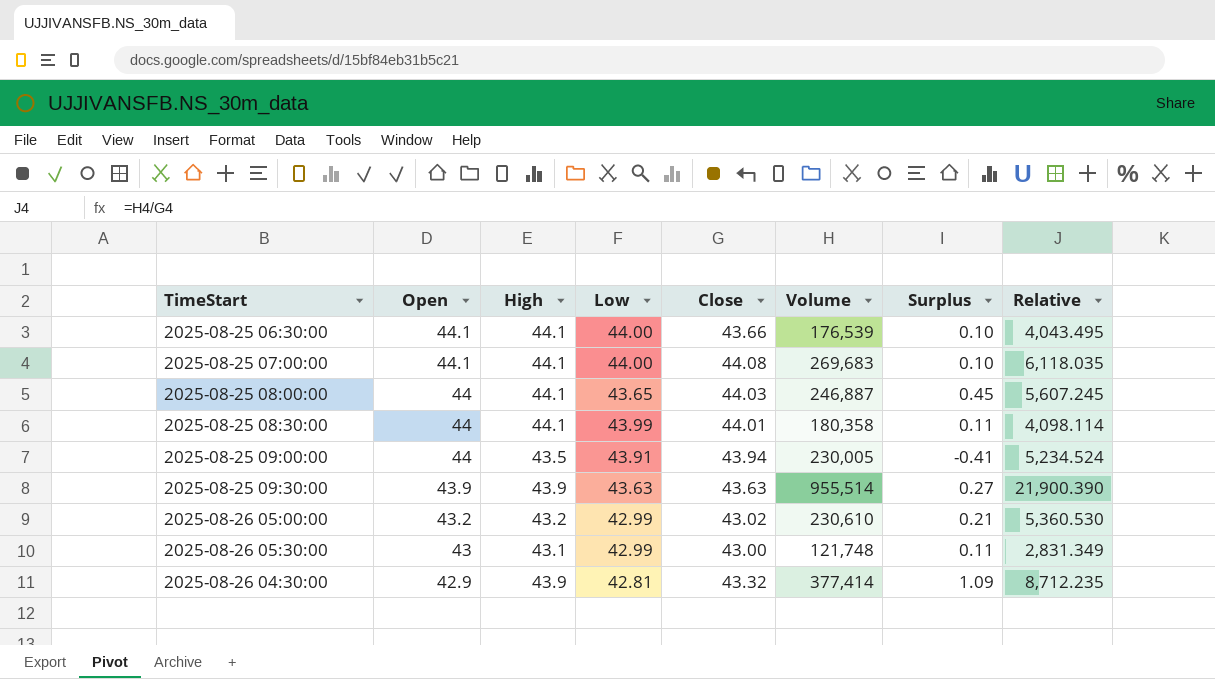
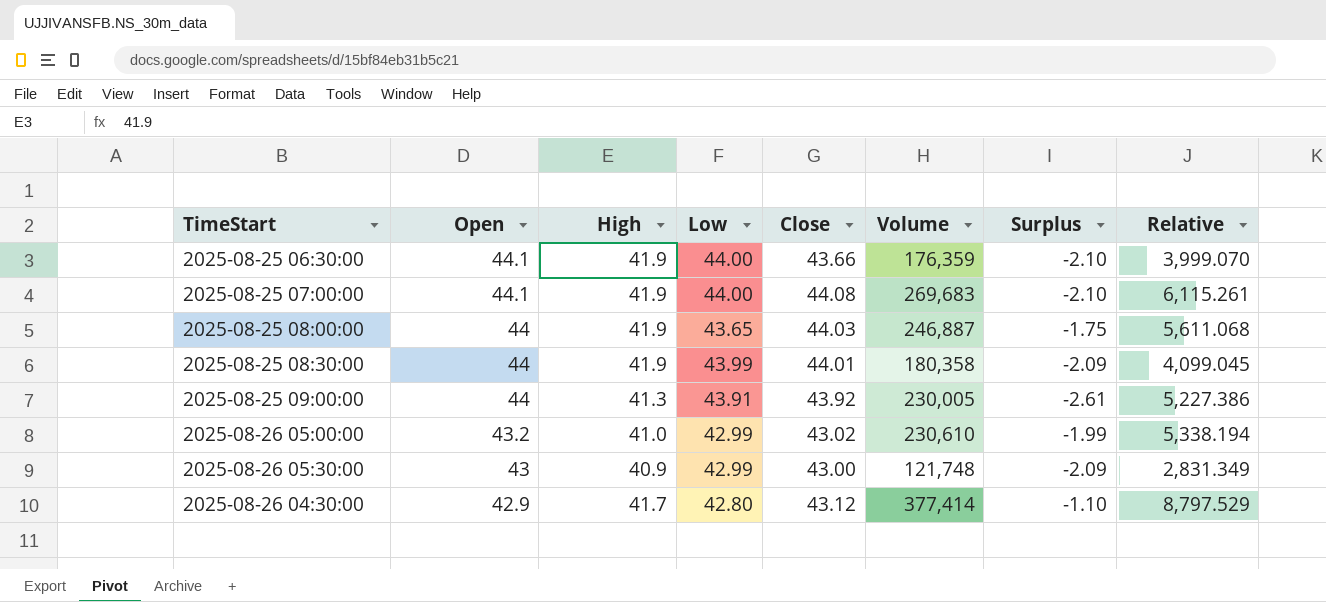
column Relative | formula: [Volume] / [Close] -> [Volume] / [Open]
row 2025-08-25 09:30:00: 43.9 | 43.9 | 43.63 | 43.63 | 955,514 | 0.27 | 21,900.390 -> none
2025-08-25 06:30:00 | High: 44.1 -> 41.9
2025-08-25 06:30:00 | Volume: 176,539 -> 176,359
2025-08-25 06:30:00 | Surplus: 0.10 -> -2.10
2025-08-25 07:00:00 | High: 44.1 -> 41.9
2025-08-25 07:00:00 | Surplus: 0.10 -> -2.10
2025-08-25 08:00:00 | High: 44.1 -> 41.9
2025-08-25 08:00:00 | Surplus: 0.45 -> -1.75
2025-08-25 08:30:00 | High: 44.1 -> 41.9
2025-08-25 08:30:00 | Surplus: 0.11 -> -2.09
2025-08-25 09:00:00 | High: 43.5 -> 41.3
2025-08-25 09:00:00 | Close: 43.94 -> 43.92
2025-08-25 09:00:00 | Surplus: -0.41 -> -2.61
2025-08-26 05:00:00 | High: 43.2 -> 41.0
2025-08-26 05:00:00 | Surplus: 0.21 -> -1.99
2025-08-26 05:30:00 | High: 43.1 -> 40.9
2025-08-26 05:30:00 | Surplus: 0.11 -> -2.09
2025-08-26 04:30:00 | High: 43.9 -> 41.7
2025-08-26 04:30:00 | Low: 42.81 -> 42.80
2025-08-26 04:30:00 | Close: 43.32 -> 43.12
2025-08-26 04:30:00 | Surplus: 1.09 -> -1.10

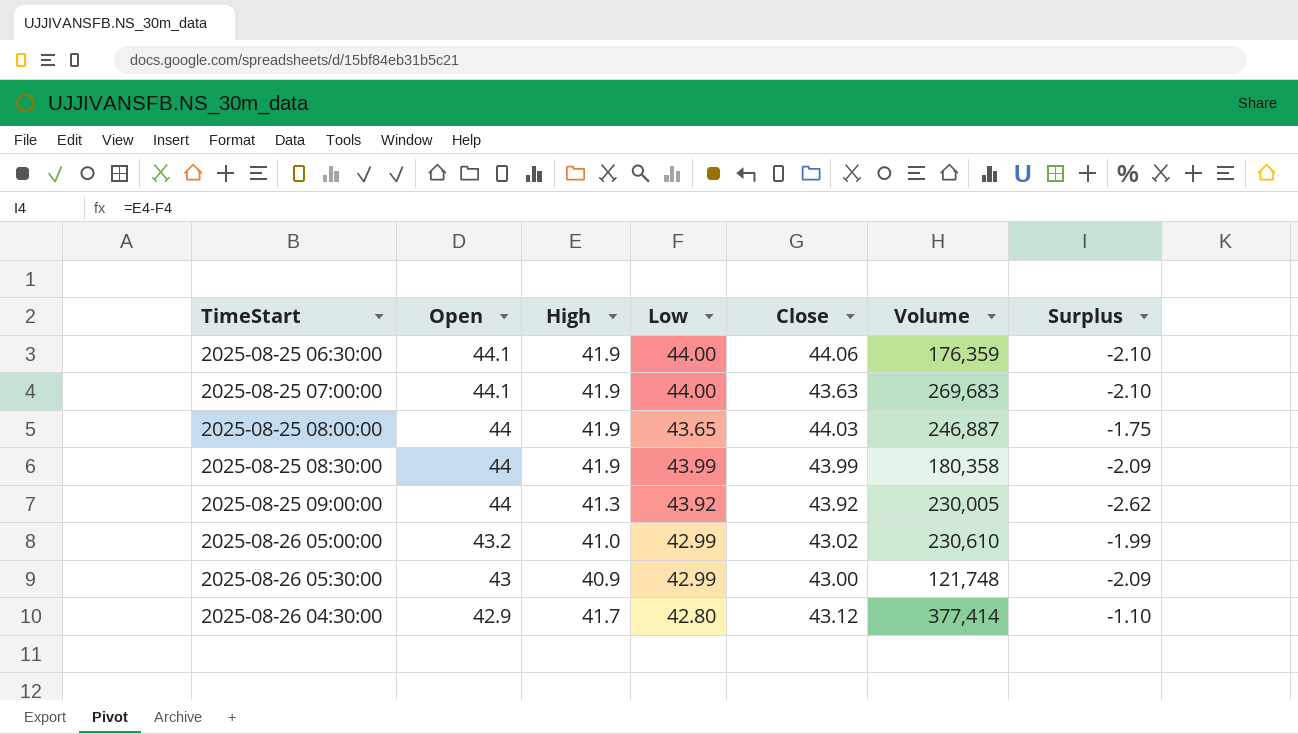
column Relative | formula: [Volume] / [Open] -> none
2025-08-25 06:30:00 | Close: 43.66 -> 44.06
2025-08-25 07:00:00 | Close: 44.08 -> 43.63
2025-08-25 08:30:00 | Close: 44.01 -> 43.99
2025-08-25 09:00:00 | Low: 43.91 -> 43.92
2025-08-25 09:00:00 | Surplus: -2.61 -> -2.62

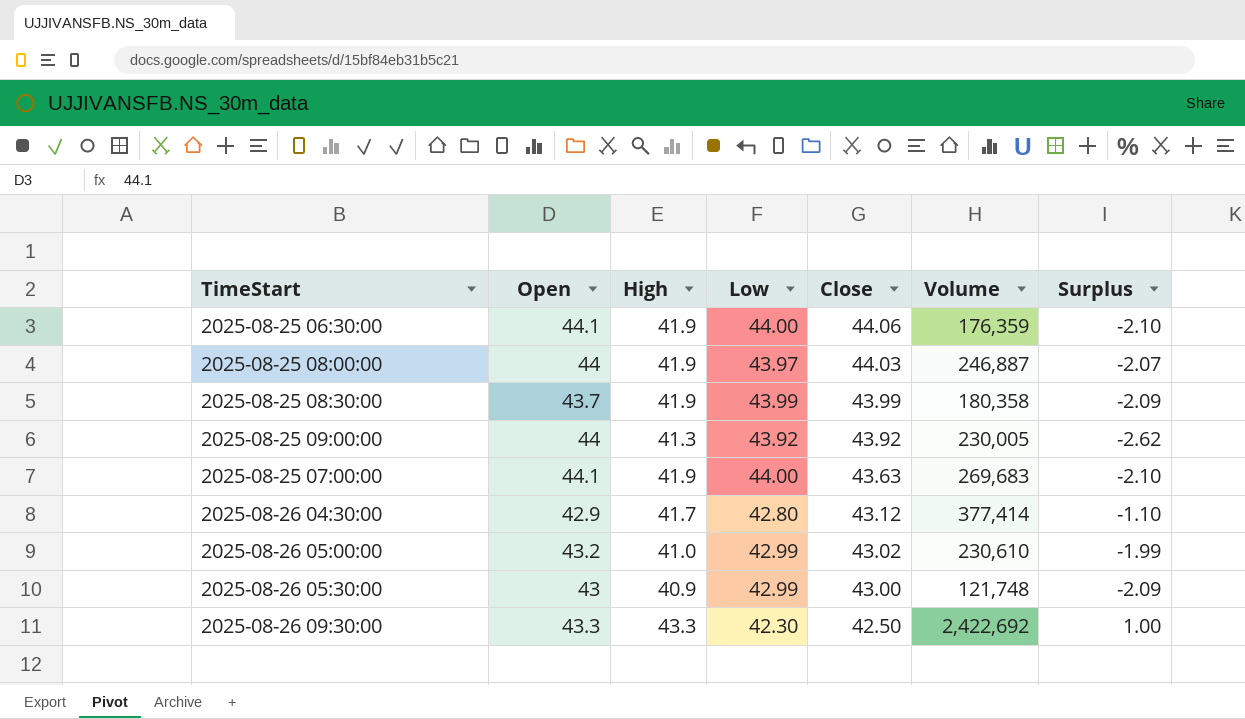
row order: Open descending -> Close descending
2025-08-25 08:00:00 | Low: 43.65 -> 43.97
2025-08-25 08:00:00 | Surplus: -1.75 -> -2.07
2025-08-25 08:30:00 | Open: 44 -> 43.7
row 2025-08-26 09:30:00: none -> 43.3 | 43.3 | 42.30 | 42.50 | 2,422,692 | 1.00

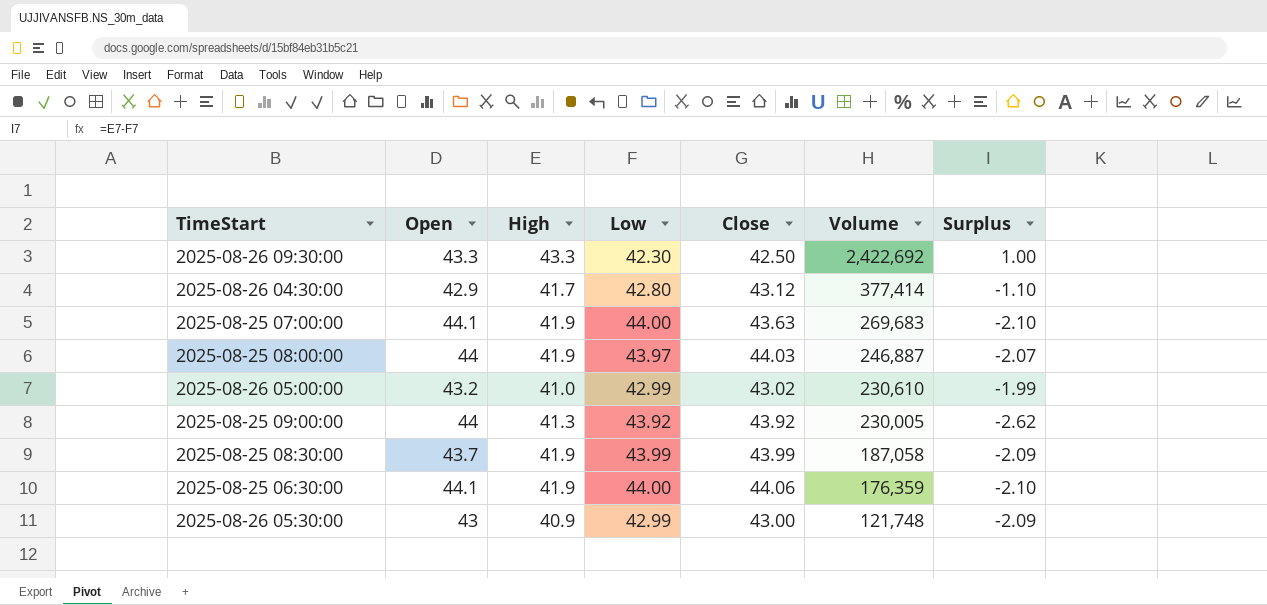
row order: Close descending -> Volume descending
2025-08-25 08:30:00 | Volume: 180,358 -> 187,058

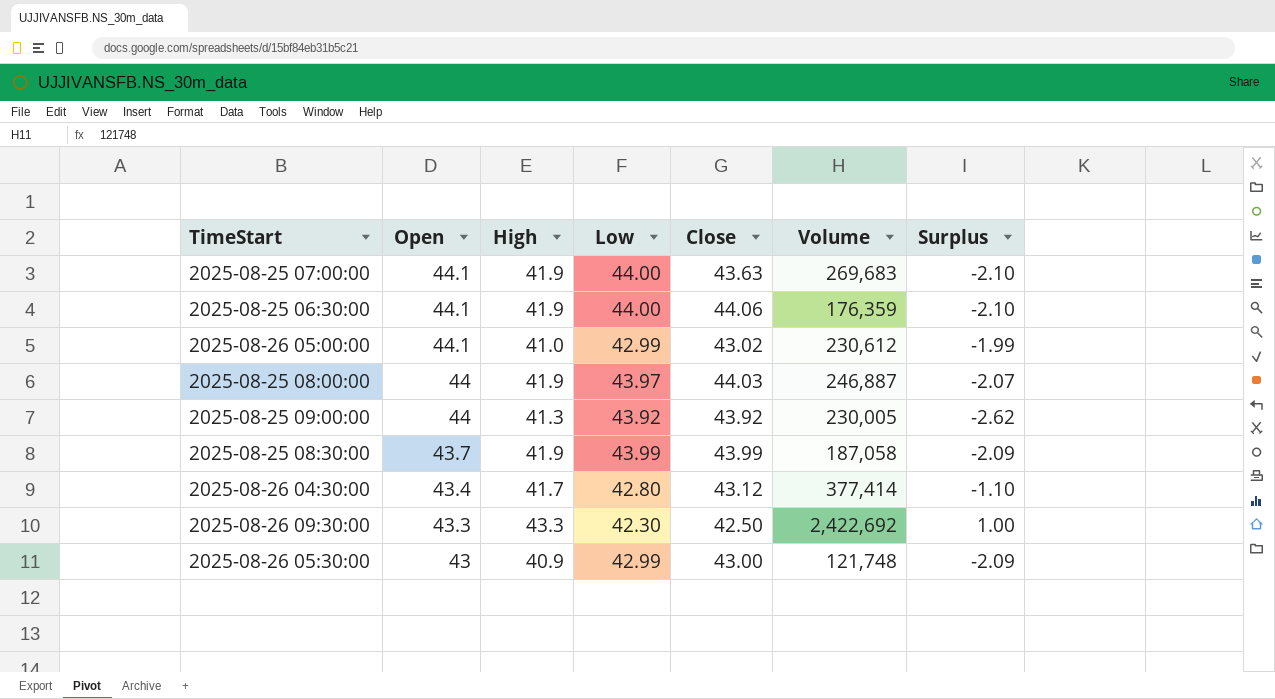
row order: Volume descending -> Open descending
2025-08-26 05:00:00 | Open: 43.2 -> 44.1
2025-08-26 05:00:00 | Volume: 230,610 -> 230,612
2025-08-26 04:30:00 | Open: 42.9 -> 43.4

